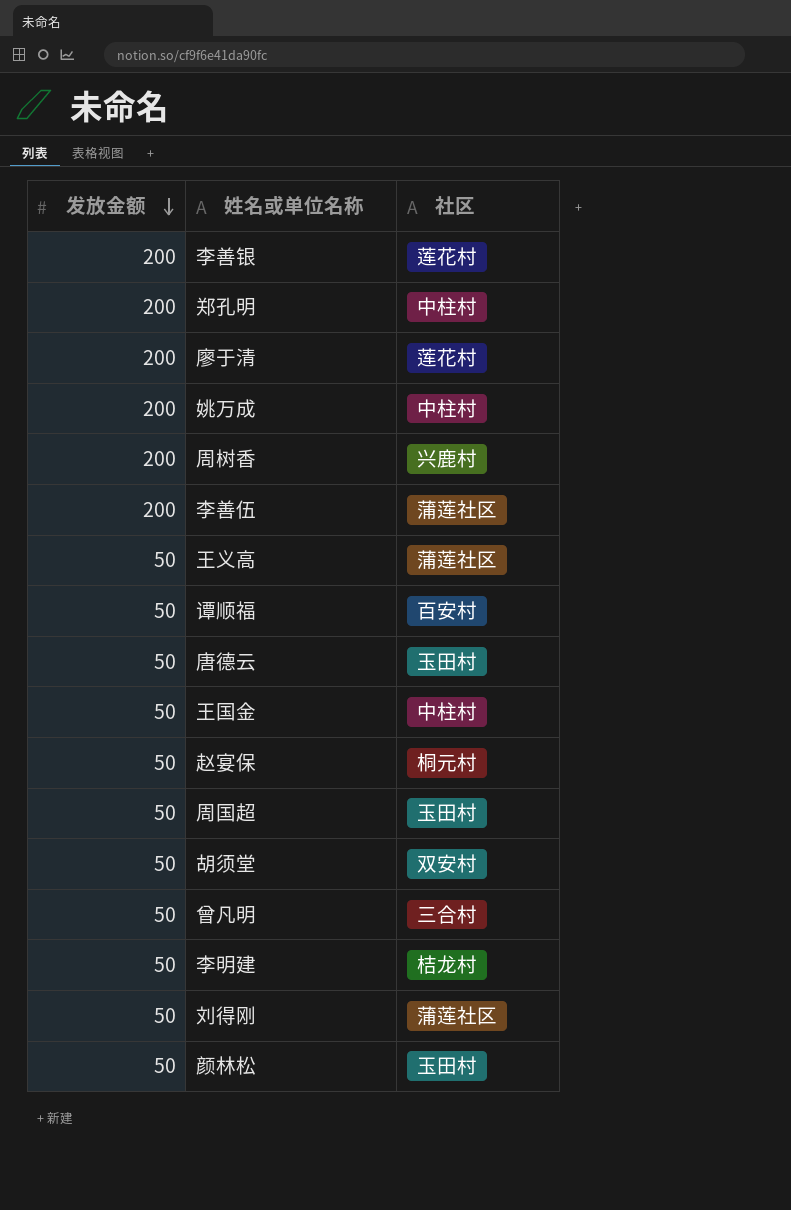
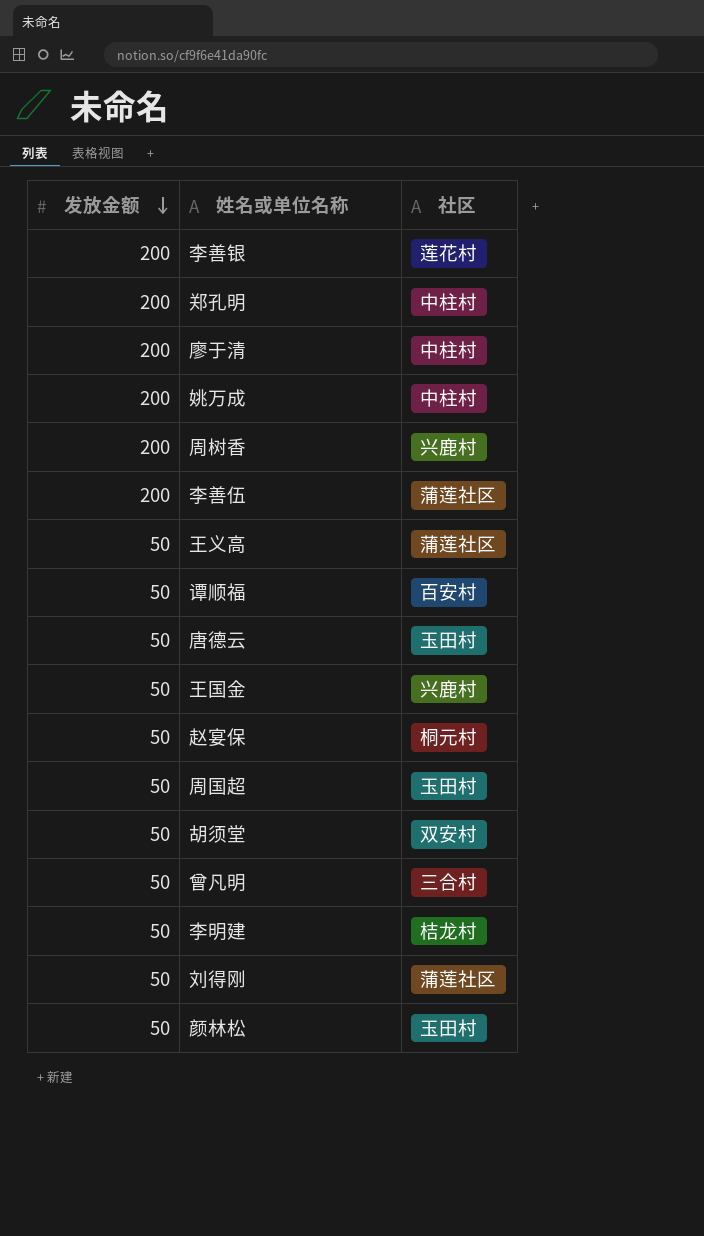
廖于清 | 社区: 莲花村 -> 中柱村
王国金 | 社区: 中柱村 -> 兴鹿村

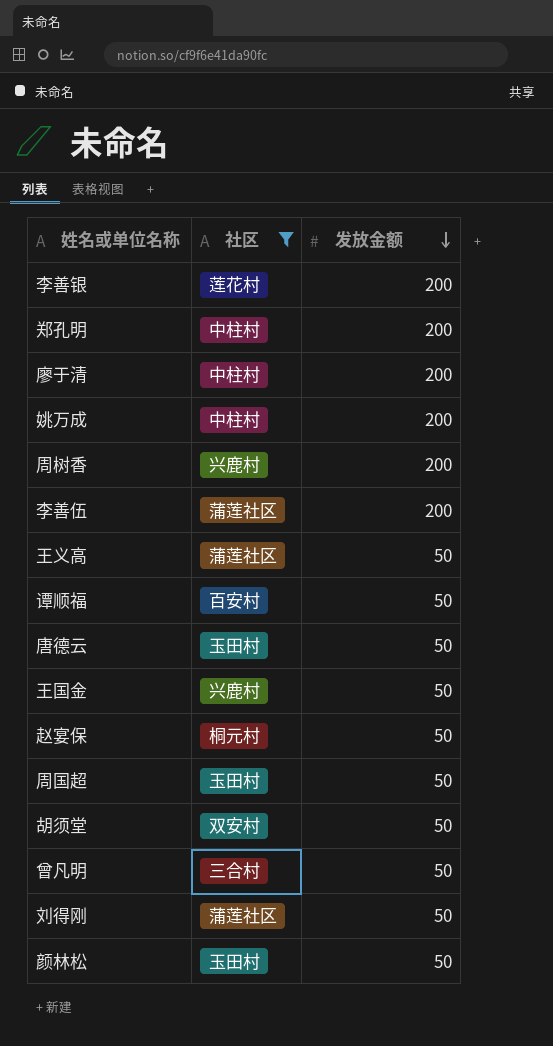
filter: none -> 社区 != 桔龙村
column 发放金额 | position: 1 -> 3

